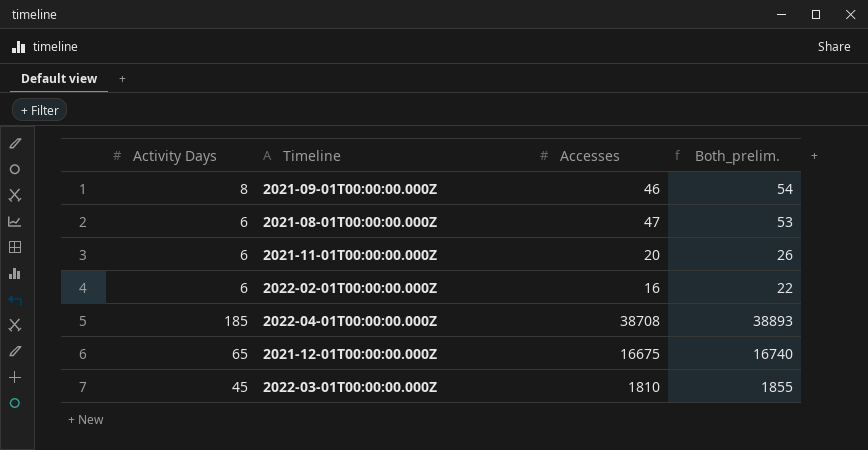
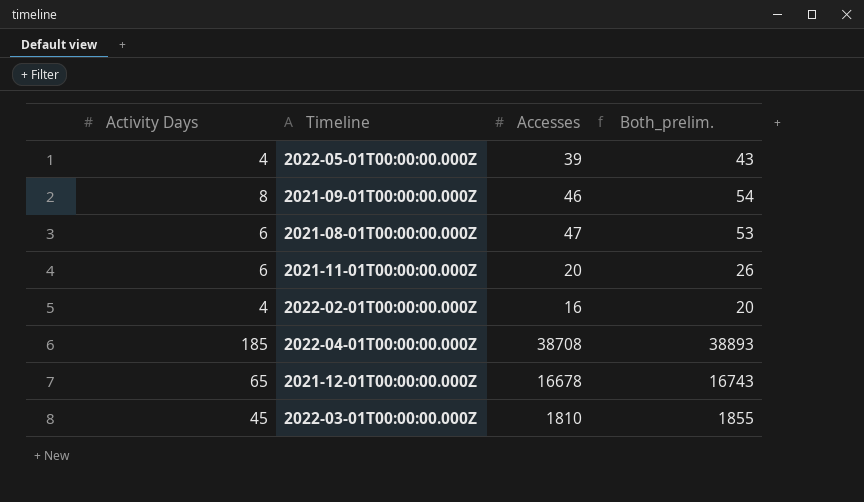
row 2022-05-01T00:00:00.000Z: none -> 4 | 39 | 43
2022-02-01T00:00:00.000Z | Activity Days: 6 -> 4
2022-02-01T00:00:00.000Z | Both_prelim.: 22 -> 20
2021-12-01T00:00:00.000Z | Accesses: 16675 -> 16678
2021-12-01T00:00:00.000Z | Both_prelim.: 16740 -> 16743

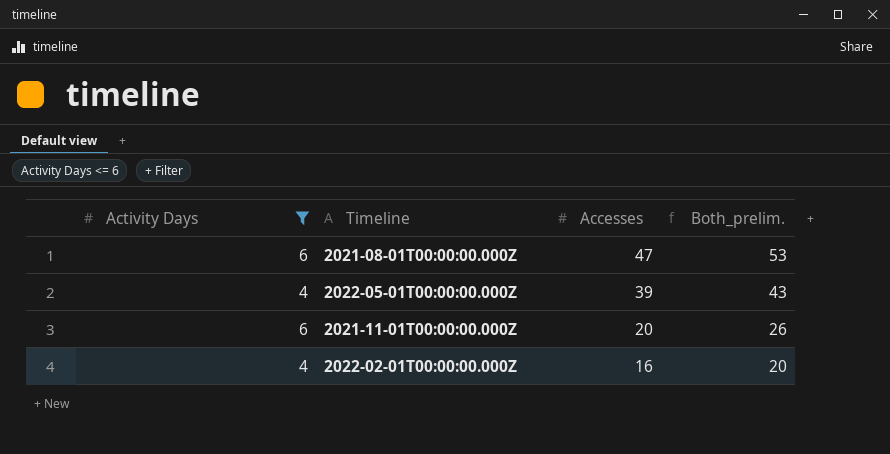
filter: none -> Activity Days <= 6
row order: none -> Accesses descending

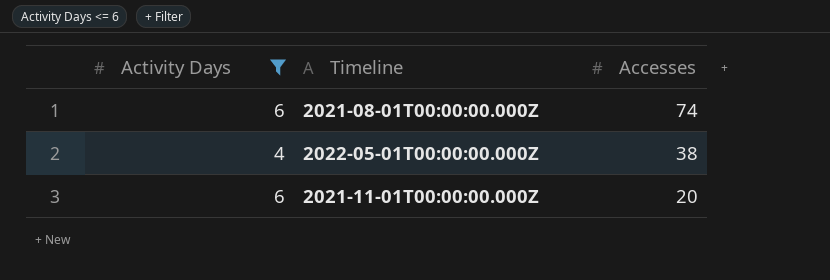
column Both_prelim. | formula: [Activity Days] + [Accesses] -> none
row 2022-02-01T00:00:00.000Z: 4 | 16 | 20 -> none
2021-08-01T00:00:00.000Z | Accesses: 47 -> 74
2022-05-01T00:00:00.000Z | Accesses: 39 -> 38

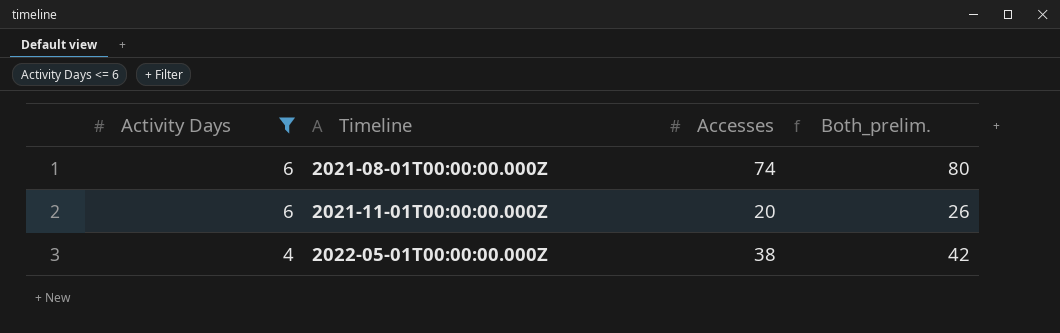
row order: Accesses descending -> Activity Days descending
column Both_prelim. | formula: none -> [Activity Days] + [Accesses]

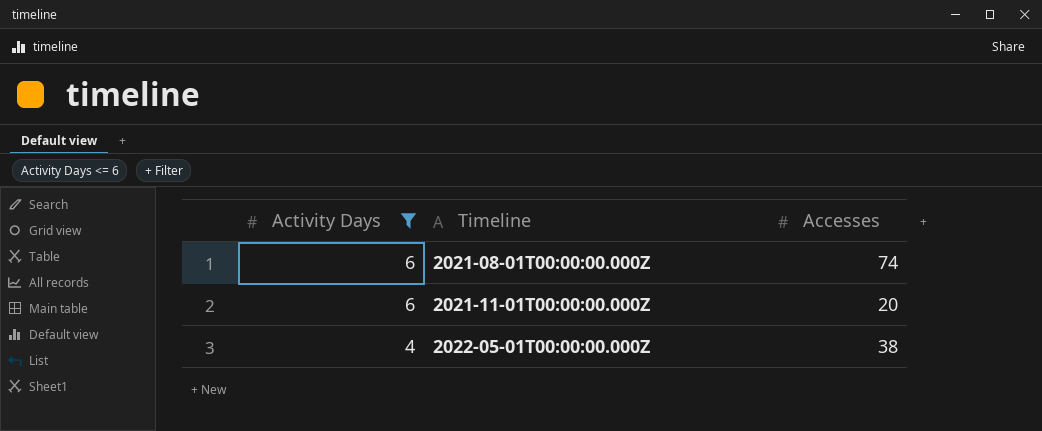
column Both_prelim. | formula: [Activity Days] + [Accesses] -> none

